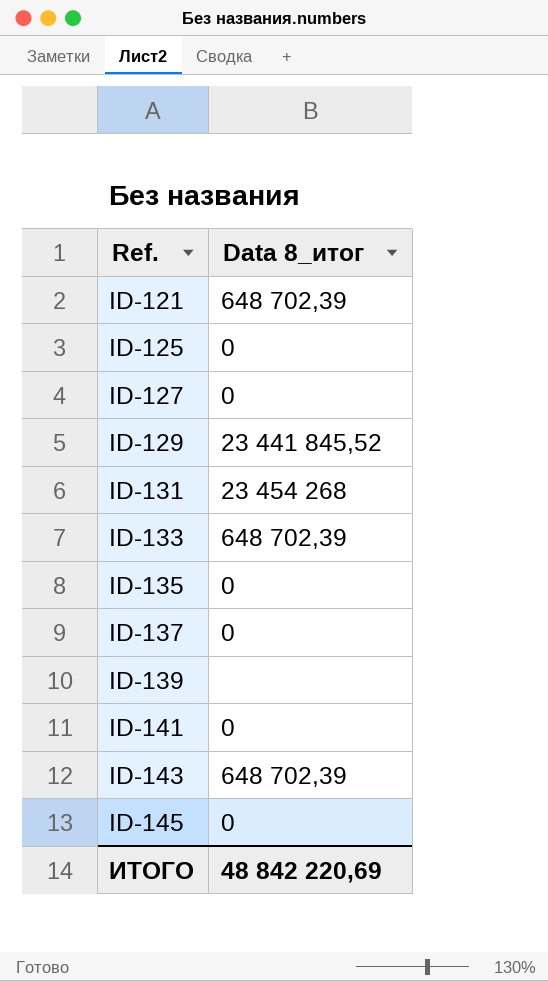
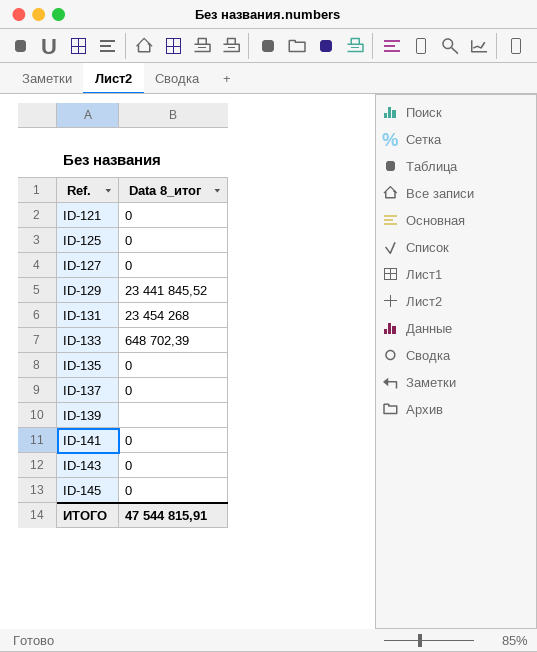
ID-121 | Data 8_итог: 648 702,39 -> 0
ID-143 | Data 8_итог: 648 702,39 -> 0
ИТОГО | Data 8_итог: 48 842 220,69 -> 47 544 815,91

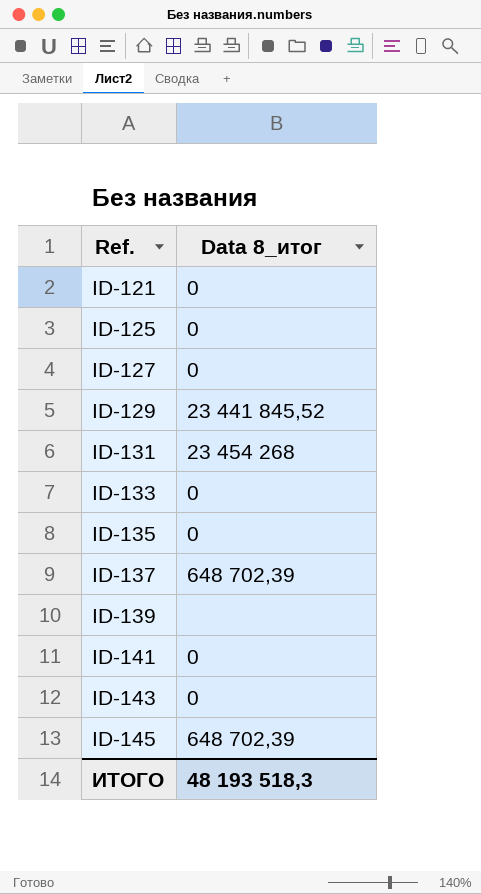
ID-133 | Data 8_итог: 648 702,39 -> 0
ID-137 | Data 8_итог: 0 -> 648 702,39
ID-145 | Data 8_итог: 0 -> 648 702,39
ИТОГО | Data 8_итог: 47 544 815,91 -> 48 193 518,3

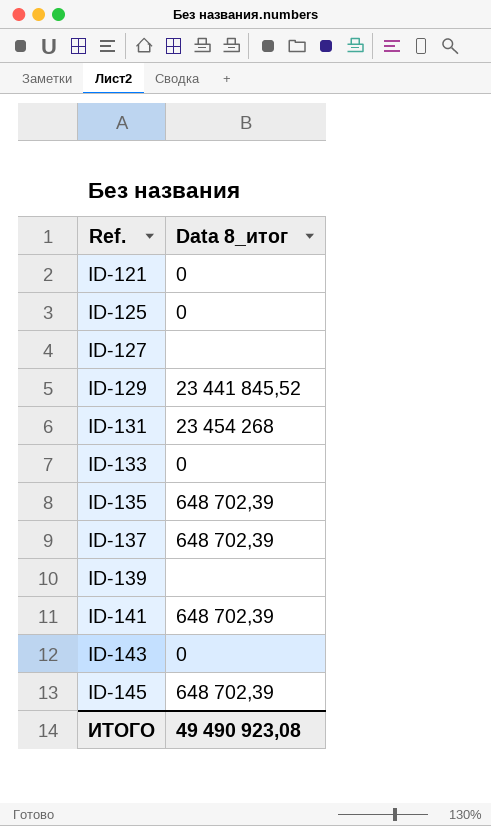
ID-127 | Data 8_итог: 0 -> none
ID-135 | Data 8_итог: 0 -> 648 702,39
ID-141 | Data 8_итог: 0 -> 648 702,39
ИТОГО | Data 8_итог: 48 193 518,3 -> 49 490 923,08

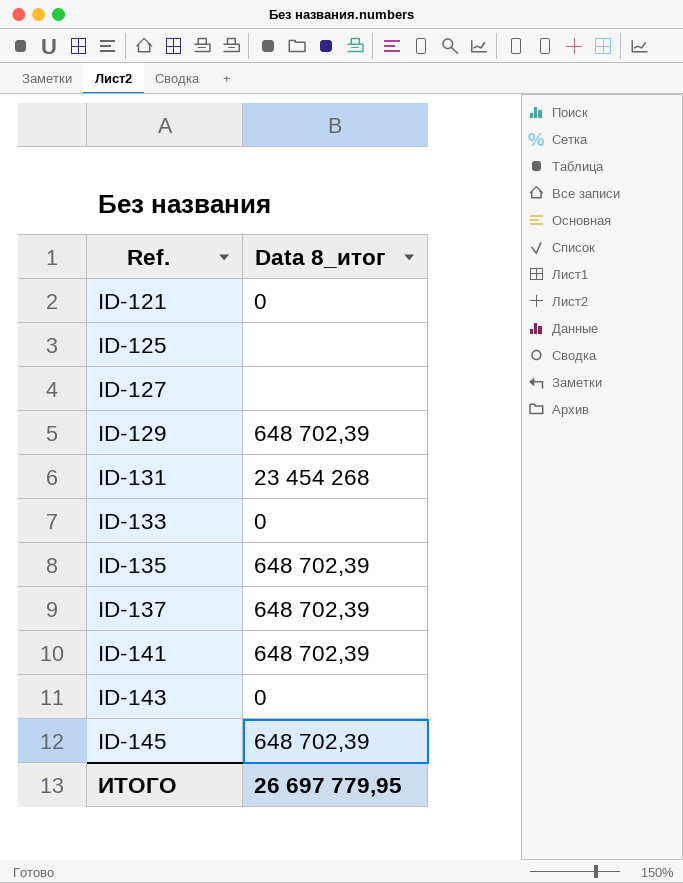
row ID-139: none -> none
ID-125 | Data 8_итог: 0 -> none
ID-129 | Data 8_итог: 23 441 845,52 -> 648 702,39
ИТОГО | Data 8_итог: 49 490 923,08 -> 26 697 779,95

